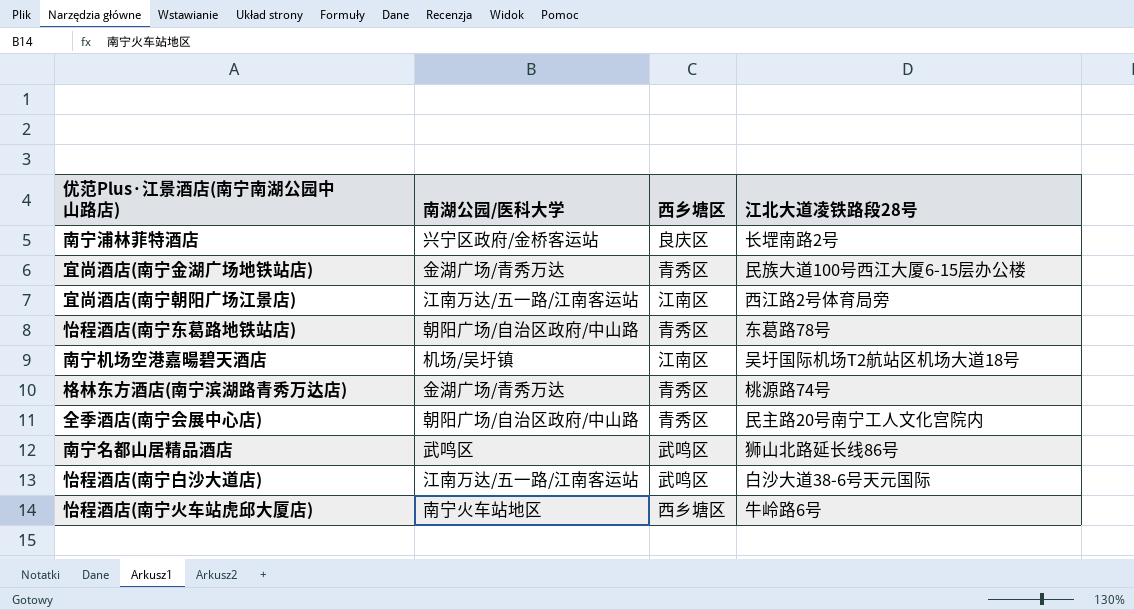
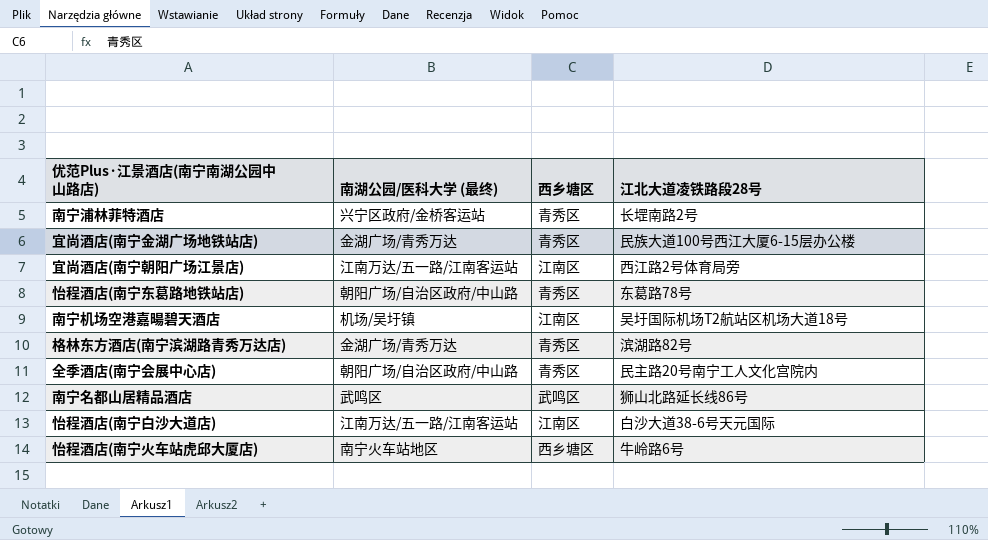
column name: 南湖公园/医科大学 -> 南湖公园/医科大学 (最终)
南宁浦林菲特酒店 | 西乡塘区: 良庆区 -> 青秀区
格林东方酒店(南宁滨湖路青秀万达店) | 江北大道凌铁路段28号: 桃源路74号 -> 滨湖路82号
怡程酒店(南宁白沙大道店) | 西乡塘区: 武鸣区 -> 江南区

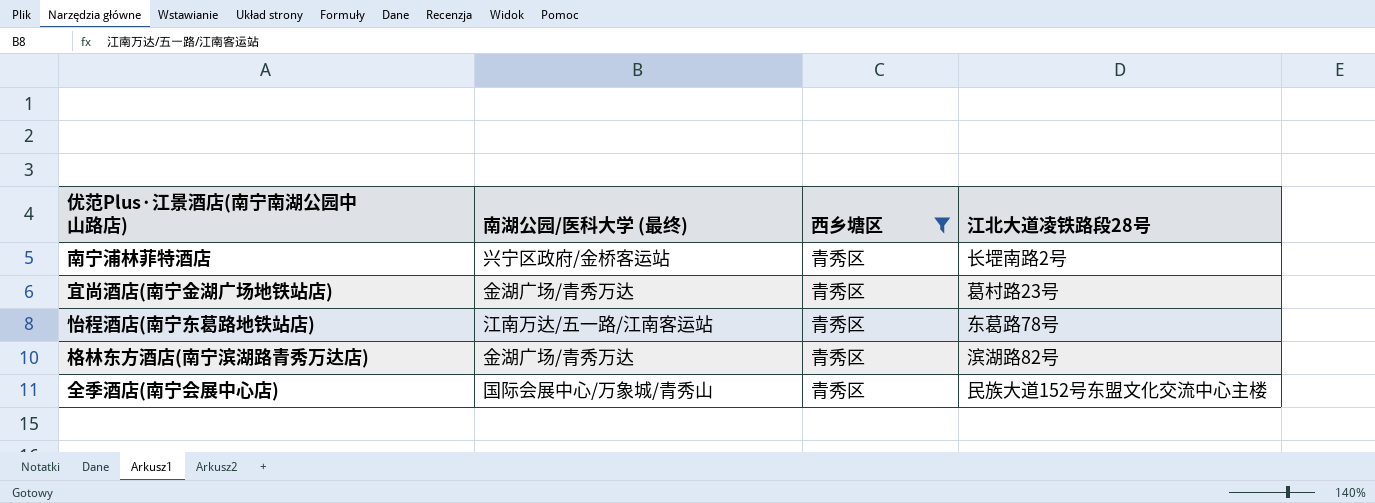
filter: none -> 西乡塘区 = 青秀区
宜尚酒店(南宁金湖广场地铁站店) | 江北大道凌铁路段28号: 民族大道100号西江大厦6-15层办公楼 -> 葛村路23号
怡程酒店(南宁东葛路地铁站店) | 南湖公园/医科大学 (最终): 朝阳广场/自治区政府/中山路 -> 江南万达/五一路/江南客运站
全季酒店(南宁会展中心店) | 南湖公园/医科大学 (最终): 朝阳广场/自治区政府/中山路 -> 国际会展中心/万象城/青秀山
全季酒店(南宁会展中心店) | 江北大道凌铁路段28号: 民主路20号南宁工人文化宫院内 -> 民族大道152号东盟文化交流中心主楼

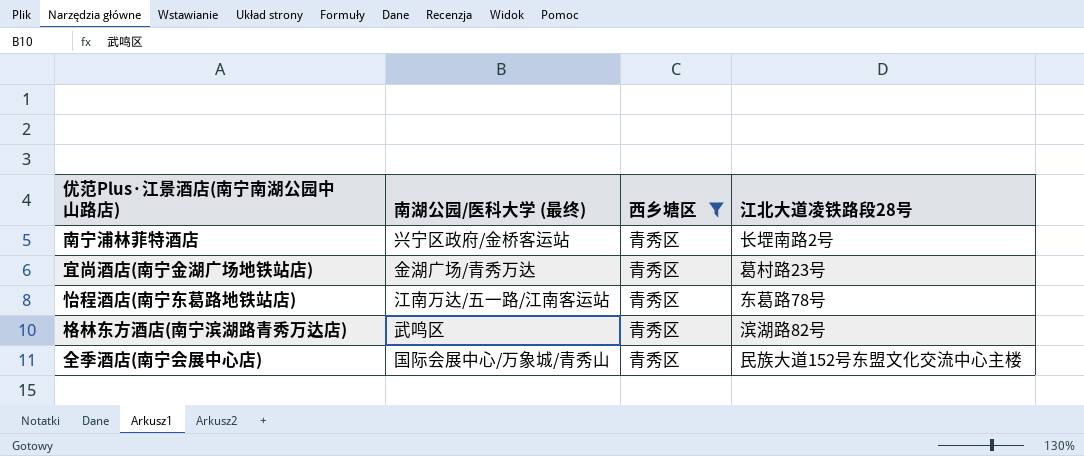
格林东方酒店(南宁滨湖路青秀万达店) | 南湖公园/医科大学 (最终): 金湖广场/青秀万达 -> 武鸣区

